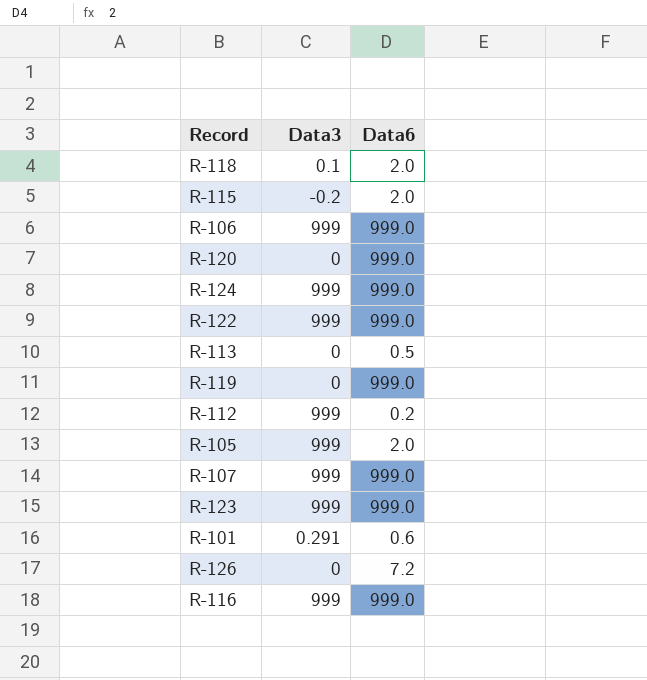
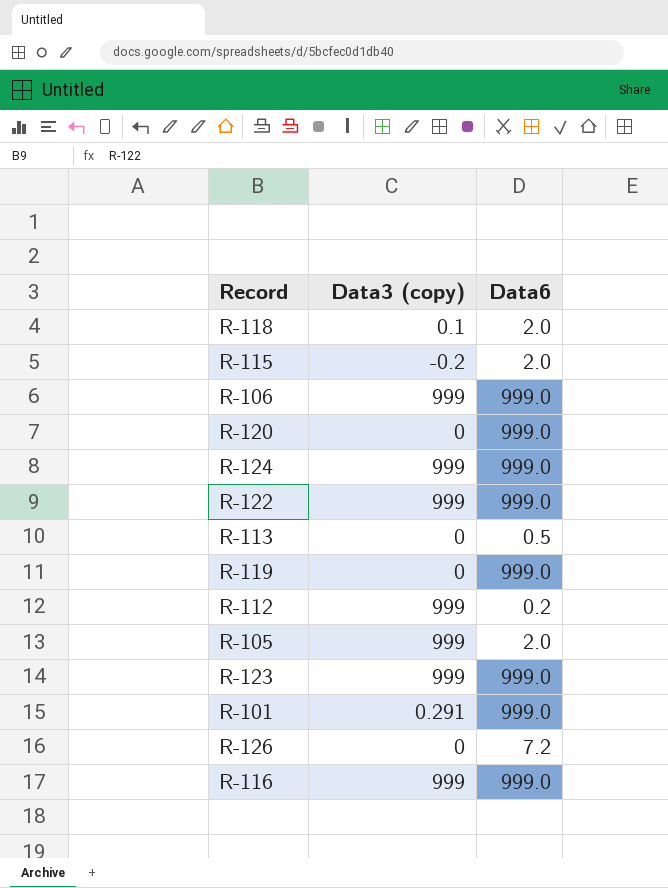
column name: Data3 -> Data3 (copy)
row R-107: 999 | 999.0 -> none
R-101 | Data6: 0.6 -> 999.0

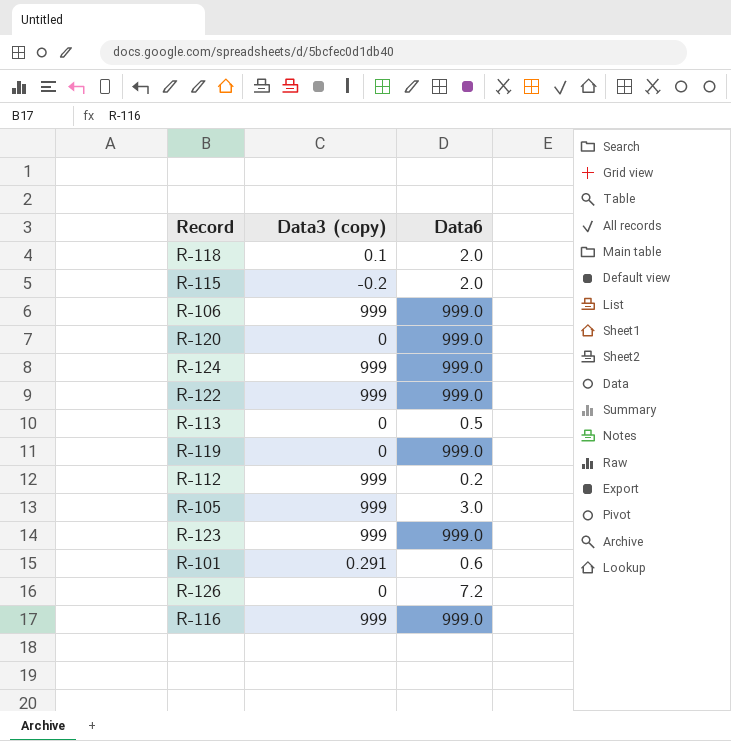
R-105 | Data6: 2.0 -> 3.0
R-101 | Data6: 999.0 -> 0.6

